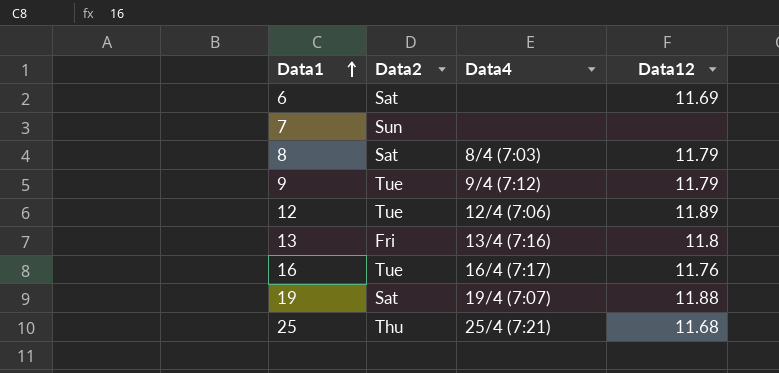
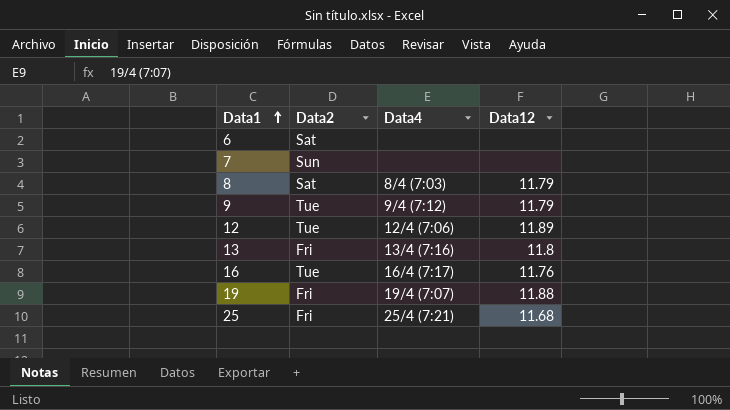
6 | Data12: 11.69 -> none
19 | Data2: Sat -> Fri
25 | Data2: Thu -> Fri

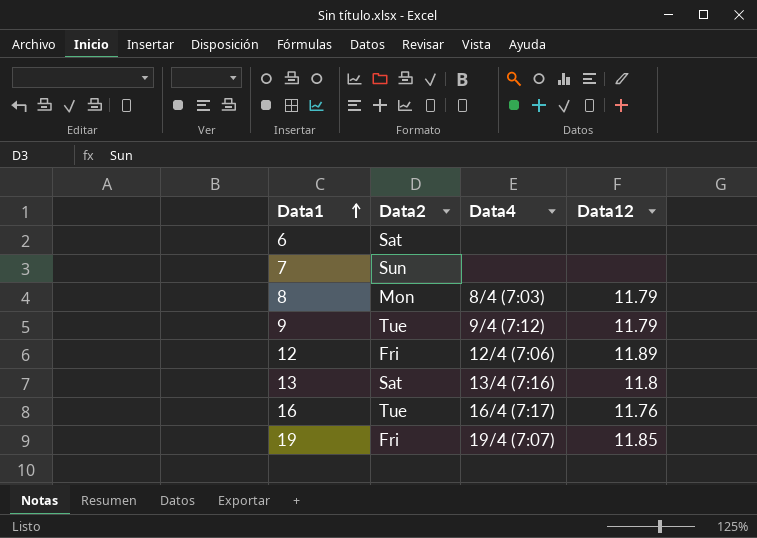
row 25: Fri | 25/4 (7:21) | 11.68 -> none
8 | Data2: Sat -> Mon
12 | Data2: Tue -> Fri
13 | Data2: Fri -> Sat
19 | Data12: 11.88 -> 11.85

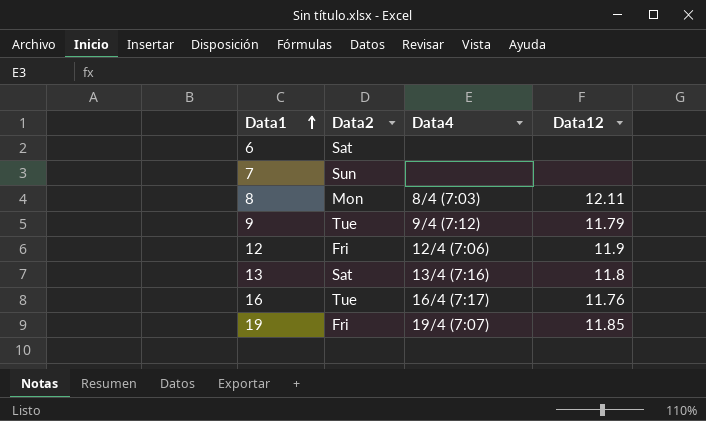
8 | Data12: 11.79 -> 12.11
12 | Data12: 11.89 -> 11.9

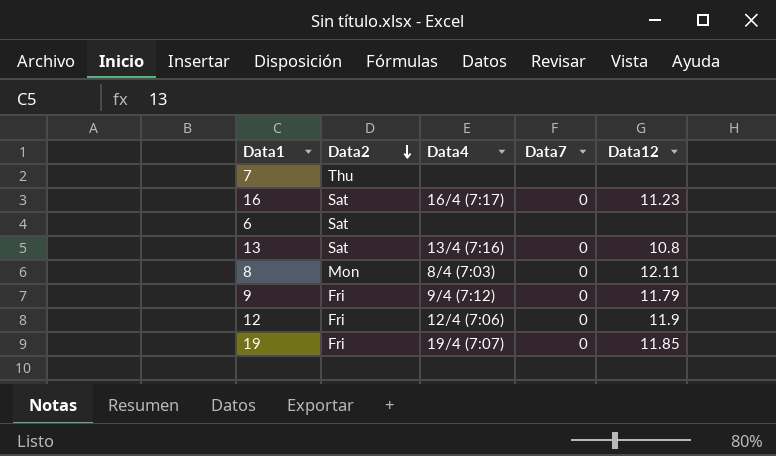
row order: Data1 ascending -> Data2 descending
column Data7 | position: none -> 4
7 | Data2: Sun -> Thu
16 | Data2: Tue -> Sat
16 | Data12: 11.76 -> 11.23
13 | Data12: 11.8 -> 10.8
9 | Data2: Tue -> Fri

